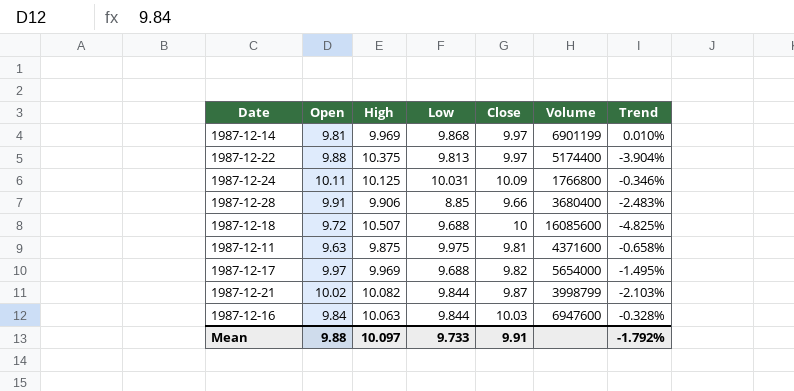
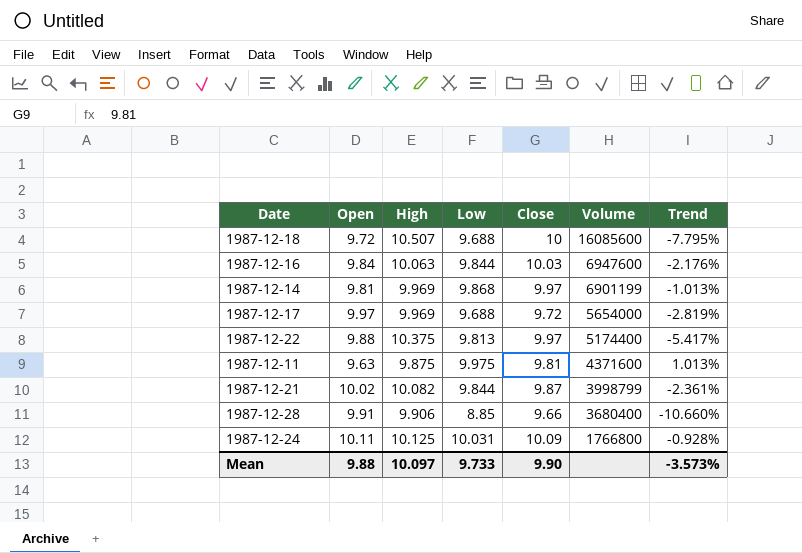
row order: none -> Volume descending
column Trend | formula: ([Close] - [High]) / [High] -> ([Low] - [High]) / [High]
1987-12-17 | Close: 9.82 -> 9.72
Mean | Close: 9.91 -> 9.90
Mean | Trend: -1.792% -> -3.573%

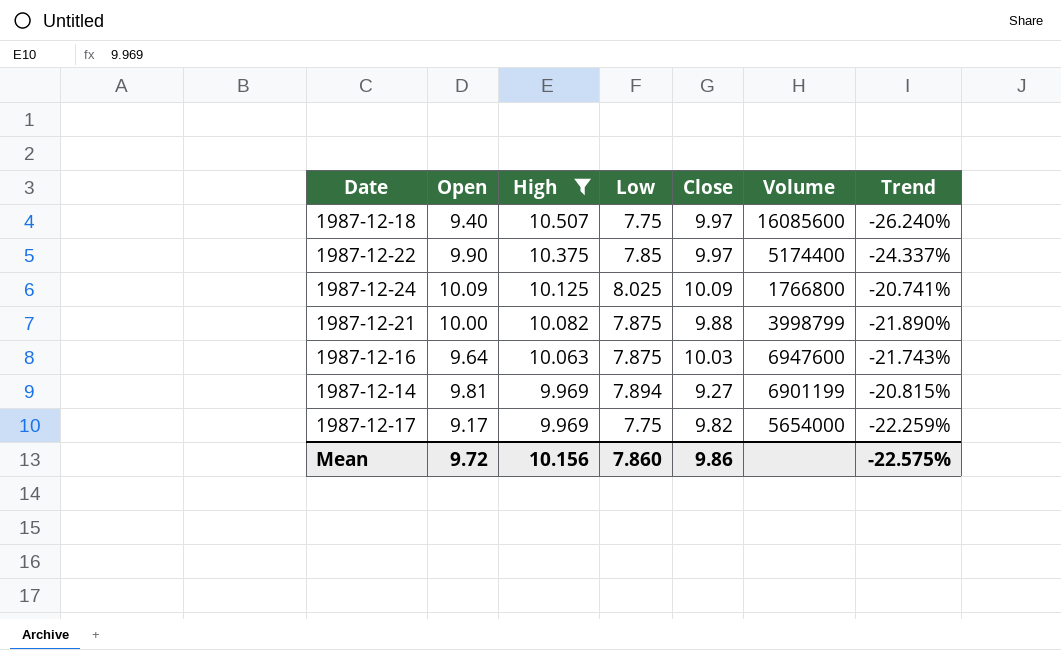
filter: none -> High >= 9.969
row order: Volume descending -> High descending
1987-12-18 | Open: 9.72 -> 9.40
1987-12-18 | Low: 9.688 -> 7.75
1987-12-18 | Close: 10 -> 9.97
1987-12-18 | Trend: -7.795% -> -26.240%
1987-12-22 | Open: 9.88 -> 9.90
1987-12-22 | Low: 9.813 -> 7.85
1987-12-22 | Trend: -5.417% -> -24.337%
1987-12-24 | Open: 10.11 -> 10.09
1987-12-24 | Low: 10.031 -> 8.025
1987-12-24 | Trend: -0.928% -> -20.741%
1987-12-21 | Open: 10.02 -> 10.00
1987-12-21 | Low: 9.844 -> 7.875
1987-12-21 | Close: 9.87 -> 9.88
1987-12-21 | Trend: -2.361% -> -21.890%
1987-12-16 | Open: 9.84 -> 9.64
1987-12-16 | Low: 9.844 -> 7.875
1987-12-16 | Trend: -2.176% -> -21.743%
1987-12-14 | Low: 9.868 -> 7.894
1987-12-14 | Close: 9.97 -> 9.27
1987-12-14 | Trend: -1.013% -> -20.815%
1987-12-17 | Open: 9.97 -> 9.17
1987-12-17 | Low: 9.688 -> 7.75
1987-12-17 | Close: 9.72 -> 9.82
1987-12-17 | Trend: -2.819% -> -22.259%
Mean | Open: 9.88 -> 9.72
Mean | High: 10.097 -> 10.156
Mean | Low: 9.733 -> 7.860
Mean | Close: 9.90 -> 9.86
Mean | Trend: -3.573% -> -22.575%

